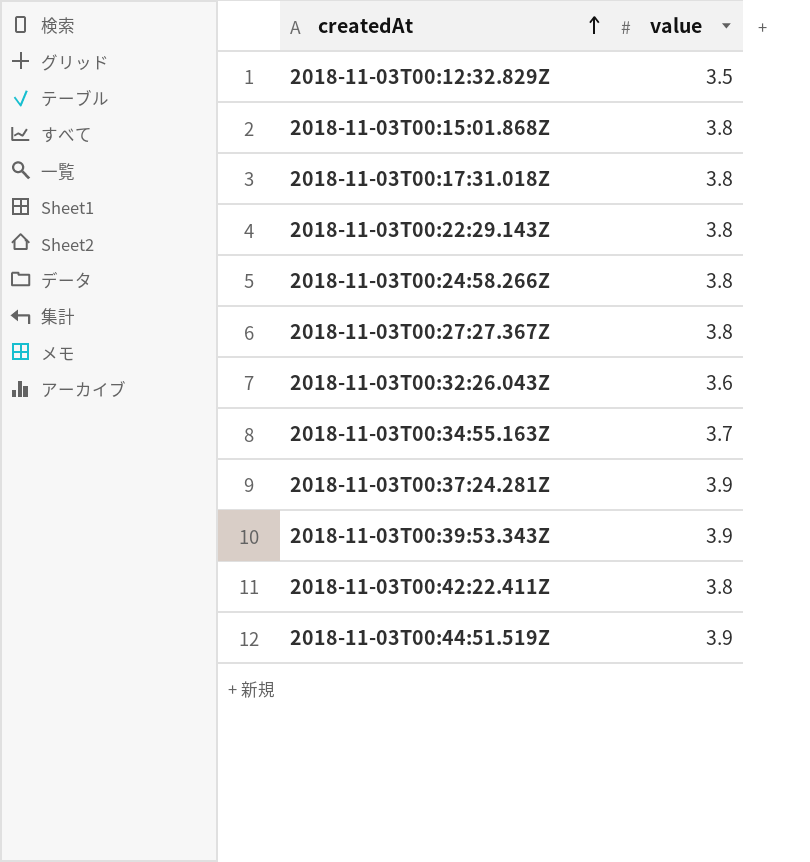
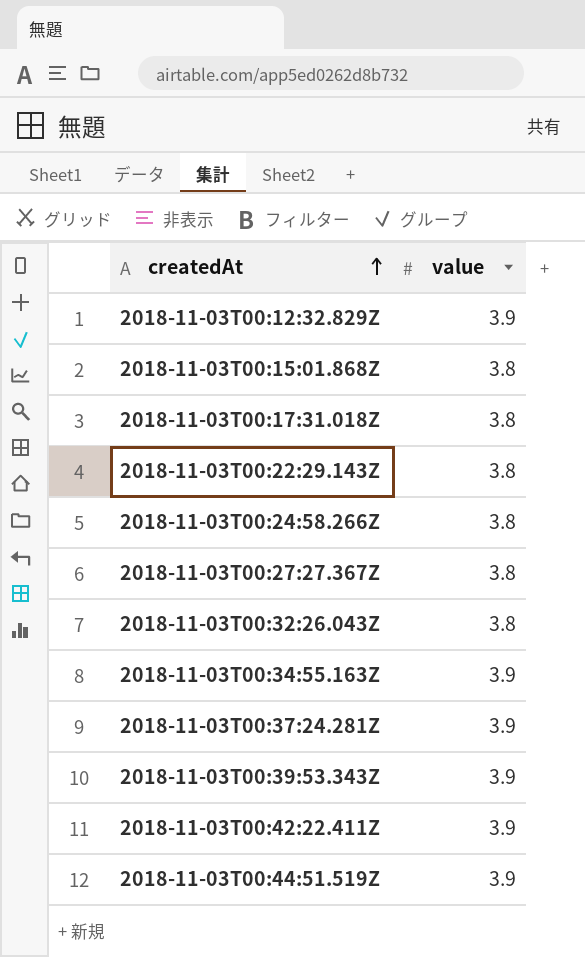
2018-11-03T00:12:32.829Z | value: 3.5 -> 3.9
2018-11-03T00:32:26.043Z | value: 3.6 -> 3.8
2018-11-03T00:34:55.163Z | value: 3.7 -> 3.9
2018-11-03T00:42:22.411Z | value: 3.8 -> 3.9

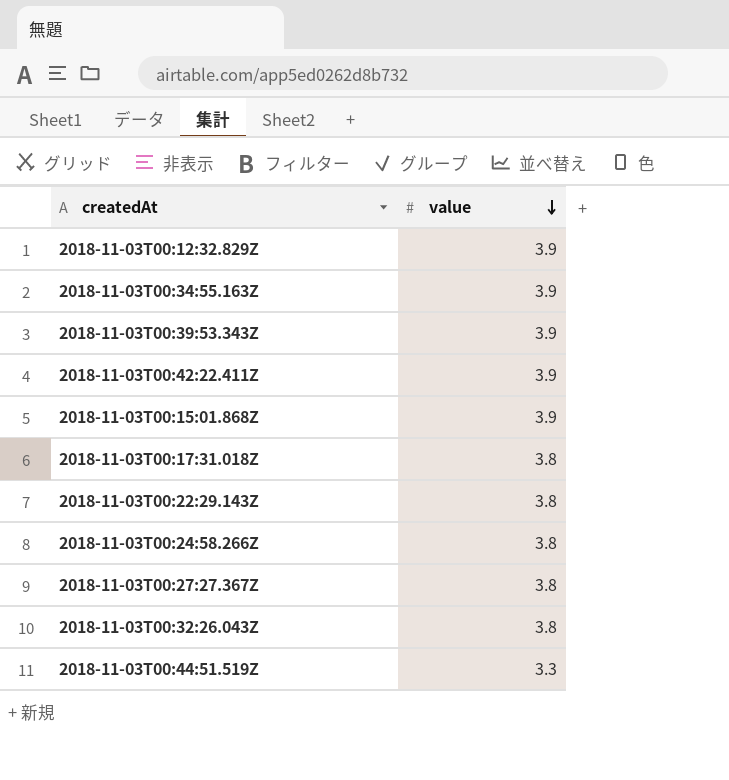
row order: createdAt ascending -> value descending
row 2018-11-03T00:37:24.281Z: 3.9 -> none
2018-11-03T00:15:01.868Z | value: 3.8 -> 3.9
2018-11-03T00:44:51.519Z | value: 3.9 -> 3.3

